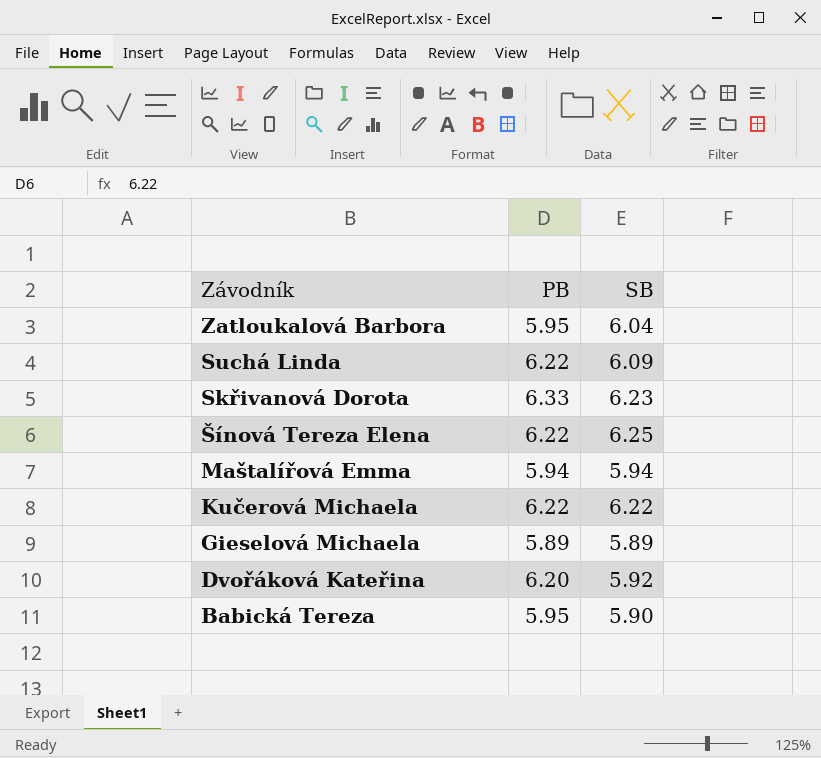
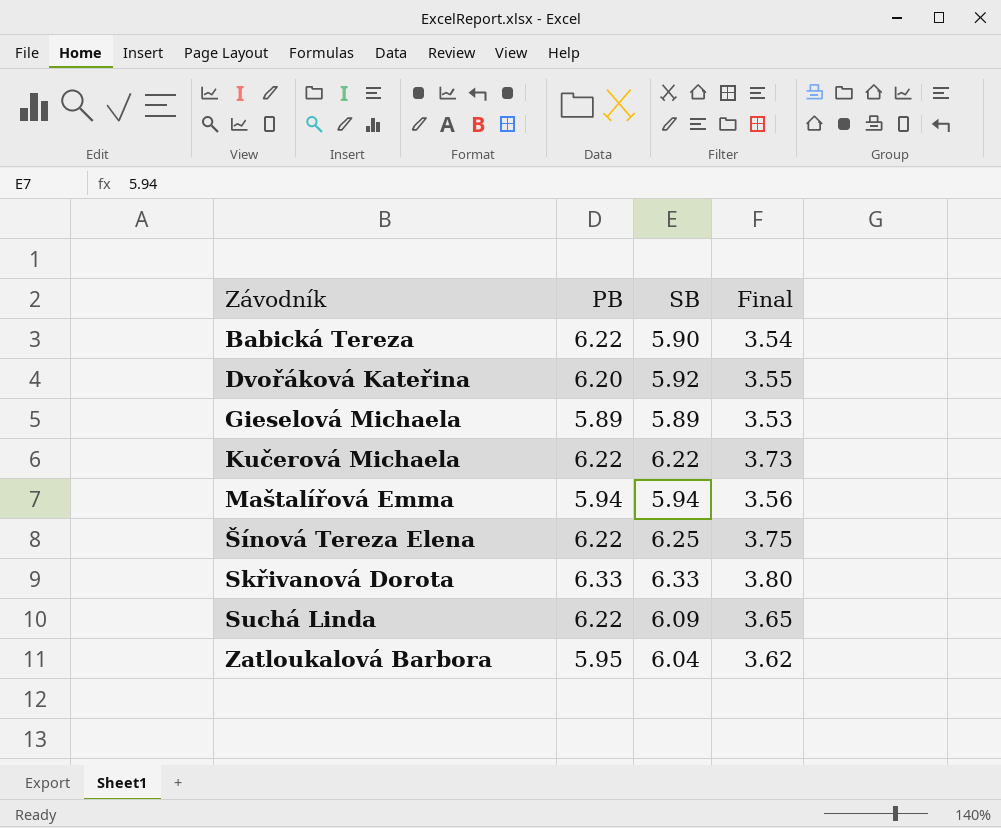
row order: Závodník descending -> Závodník ascending
column Final | formula: none -> [SB] * 0.6
Babická Tereza | PB: 5.95 -> 6.22
Skřivanová Dorota | SB: 6.23 -> 6.33

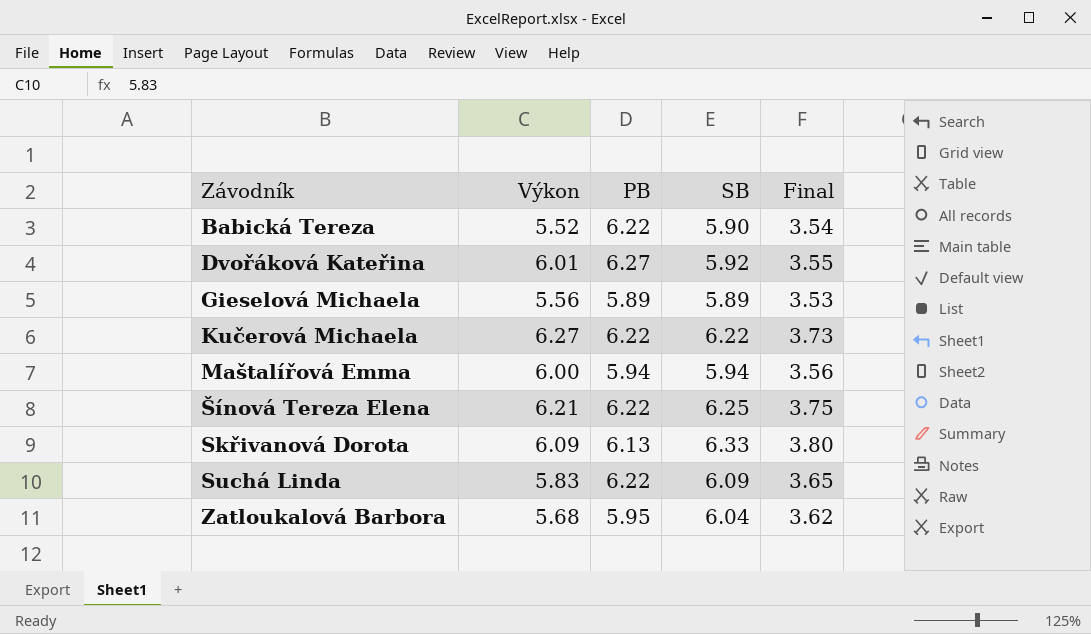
column Výkon | position: none -> 2
Dvořáková Kateřina | PB: 6.20 -> 6.27
Skřivanová Dorota | PB: 6.33 -> 6.13

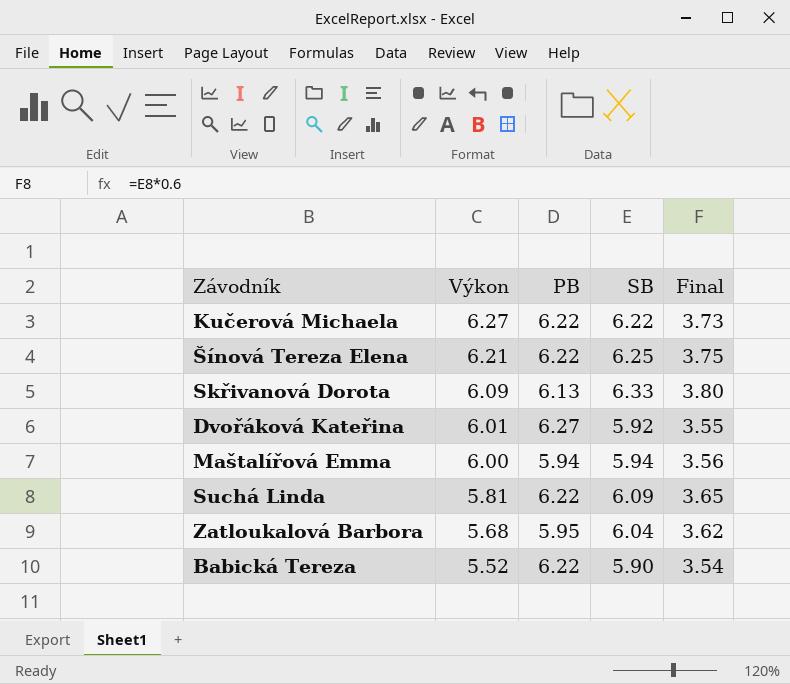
row order: Závodník ascending -> Výkon descending
row Gieselová Michaela: 5.56 | 5.89 | 5.89 | 3.53 -> none
Suchá Linda | Výkon: 5.83 -> 5.81

